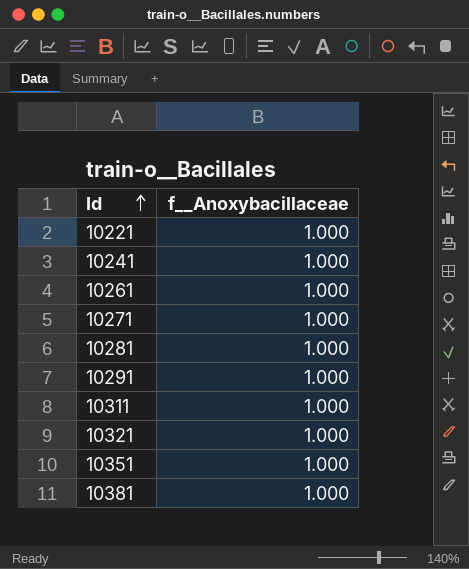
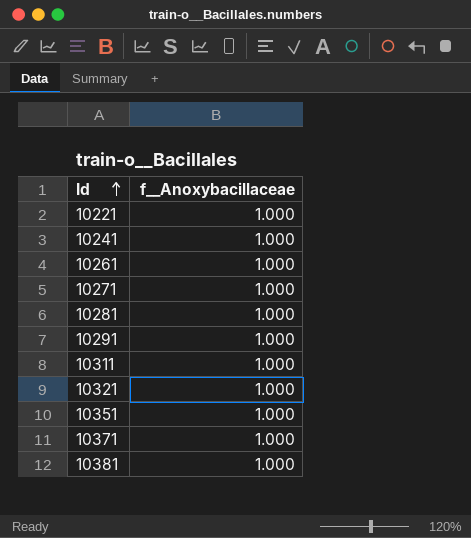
row 10371: none -> 1.000

